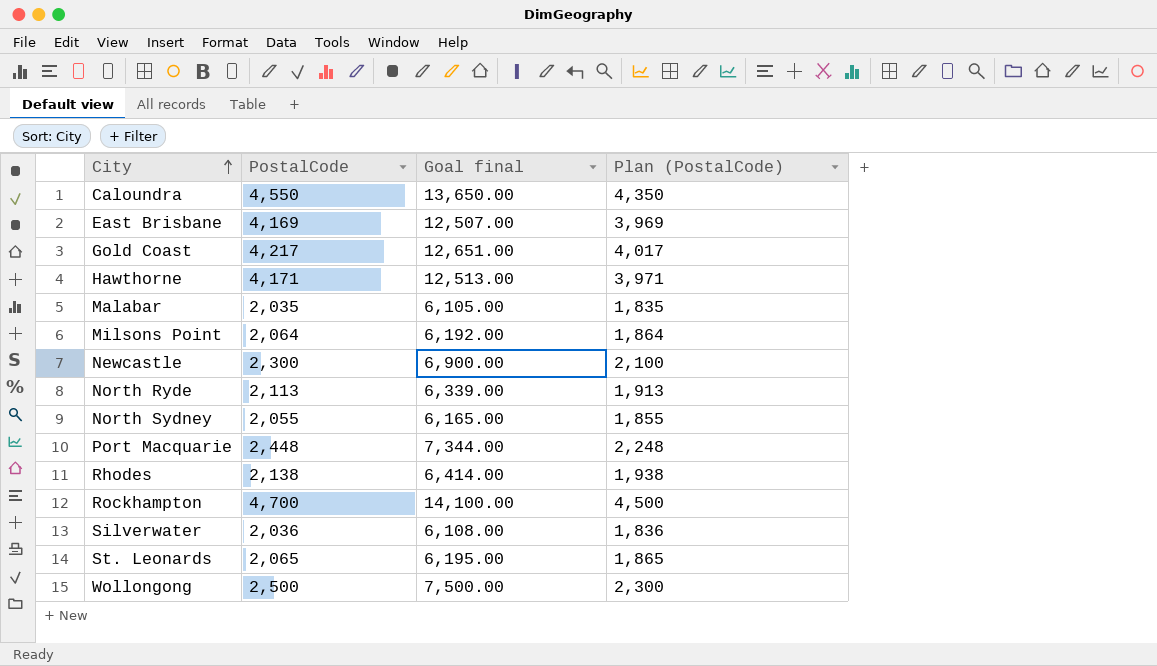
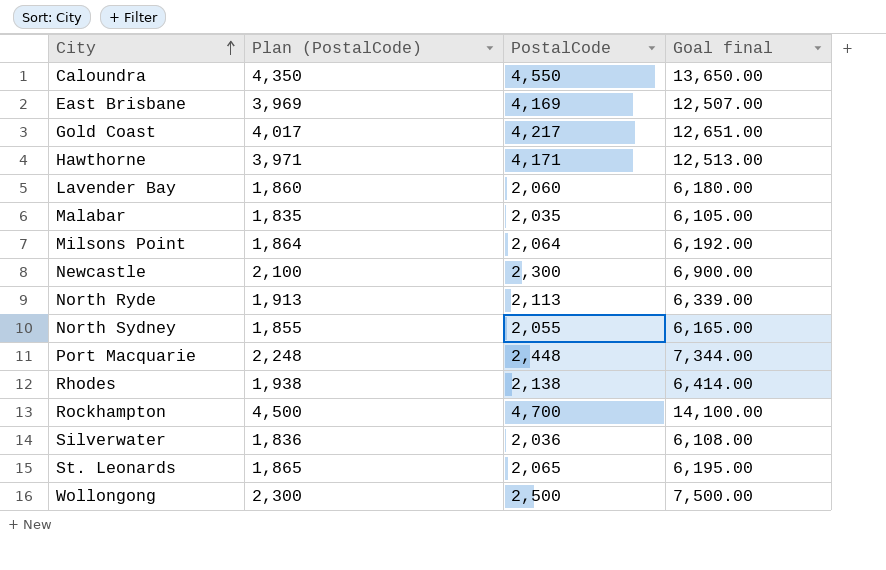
column Plan (PostalCode) | position: 4 -> 2
row Lavender Bay: none -> 1,860 | 2,060 | 6,180.00

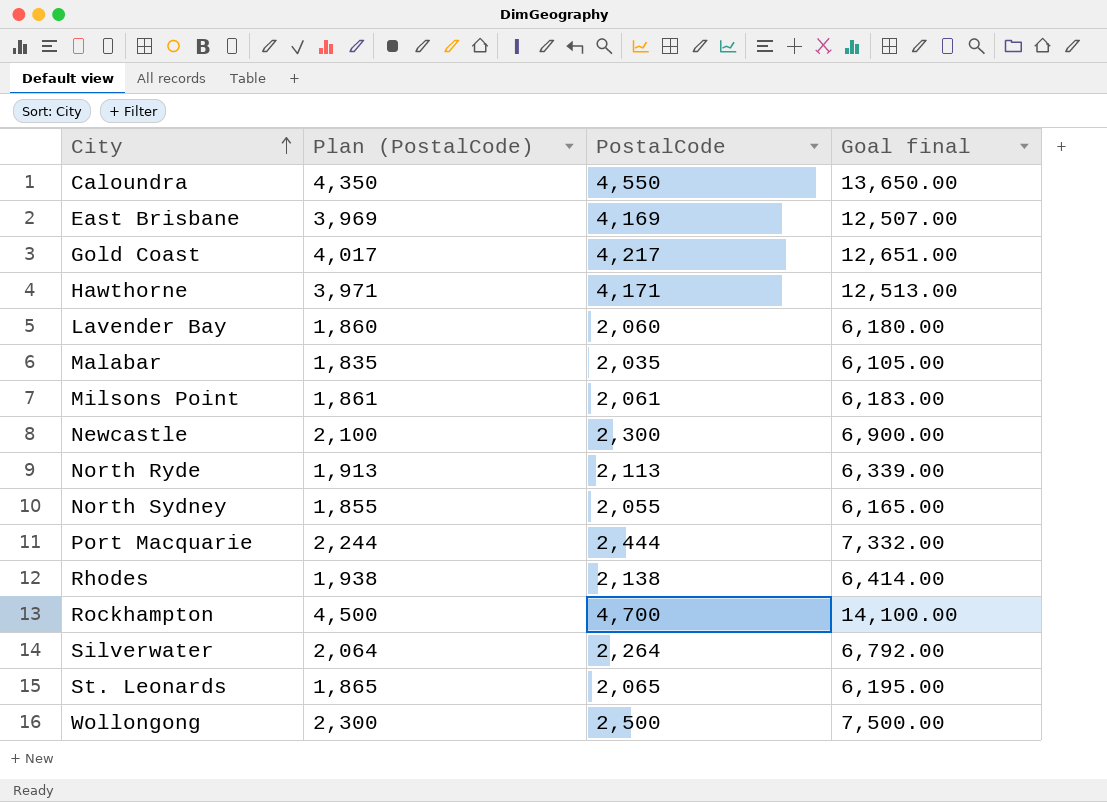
Milsons Point | Plan (PostalCode): 1,864 -> 1,861
Milsons Point | PostalCode: 2,064 -> 2,061
Milsons Point | Goal final: 6,192.00 -> 6,183.00
Port Macquarie | Plan (PostalCode): 2,248 -> 2,244
Port Macquarie | PostalCode: 2,448 -> 2,444
Port Macquarie | Goal final: 7,344.00 -> 7,332.00
Silverwater | Plan (PostalCode): 1,836 -> 2,064
Silverwater | PostalCode: 2,036 -> 2,264
Silverwater | Goal final: 6,108.00 -> 6,792.00

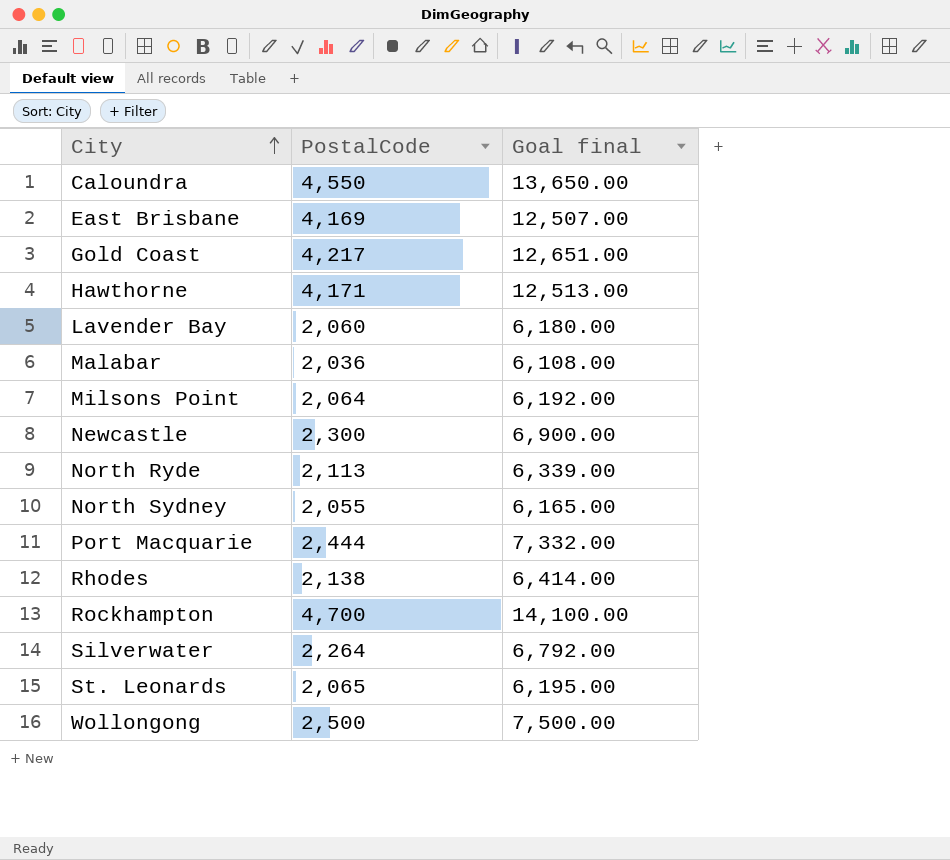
column Plan (PostalCode) | formula: [PostalCode] - 200 -> none
Malabar | PostalCode: 2,035 -> 2,036
Malabar | Goal final: 6,105.00 -> 6,108.00
Milsons Point | PostalCode: 2,061 -> 2,064
Milsons Point | Goal final: 6,183.00 -> 6,192.00

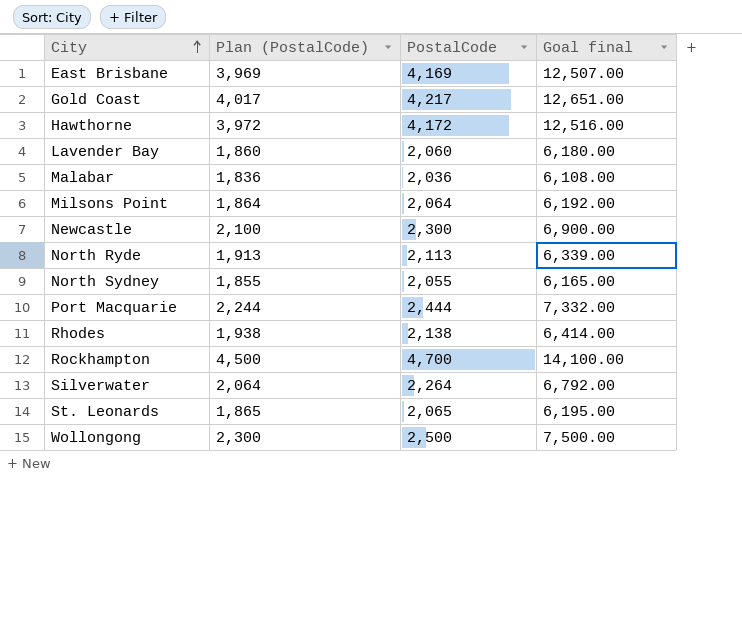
column Plan (PostalCode) | formula: none -> [PostalCode] - 200
row Caloundra: 4,550 | 13,650.00 -> none
Hawthorne | PostalCode: 4,171 -> 4,172
Hawthorne | Goal final: 12,513.00 -> 12,516.00

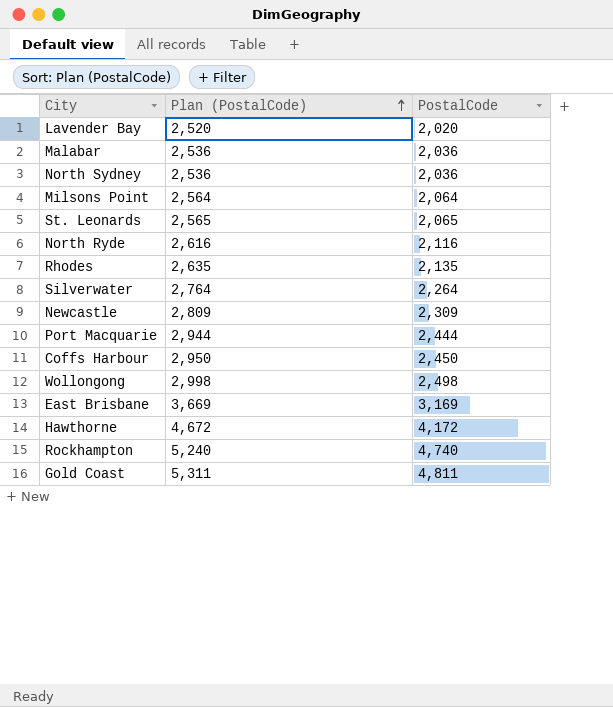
row order: City ascending -> Plan (PostalCode) ascending
column Goal final | formula: [PostalCode] * 3 -> none
column Plan (PostalCode) | formula: [PostalCode] - 200 -> [PostalCode] + 500
Lavender Bay | PostalCode: 2,060 -> 2,020
North Sydney | PostalCode: 2,055 -> 2,036
North Ryde | PostalCode: 2,113 -> 2,116
Rhodes | PostalCode: 2,138 -> 2,135
Newcastle | PostalCode: 2,300 -> 2,309
row Coffs Harbour: none -> 2,950 | 2,450
Wollongong | PostalCode: 2,500 -> 2,498
East Brisbane | PostalCode: 4,169 -> 3,169
Rockhampton | PostalCode: 4,700 -> 4,740
Gold Coast | PostalCode: 4,217 -> 4,811

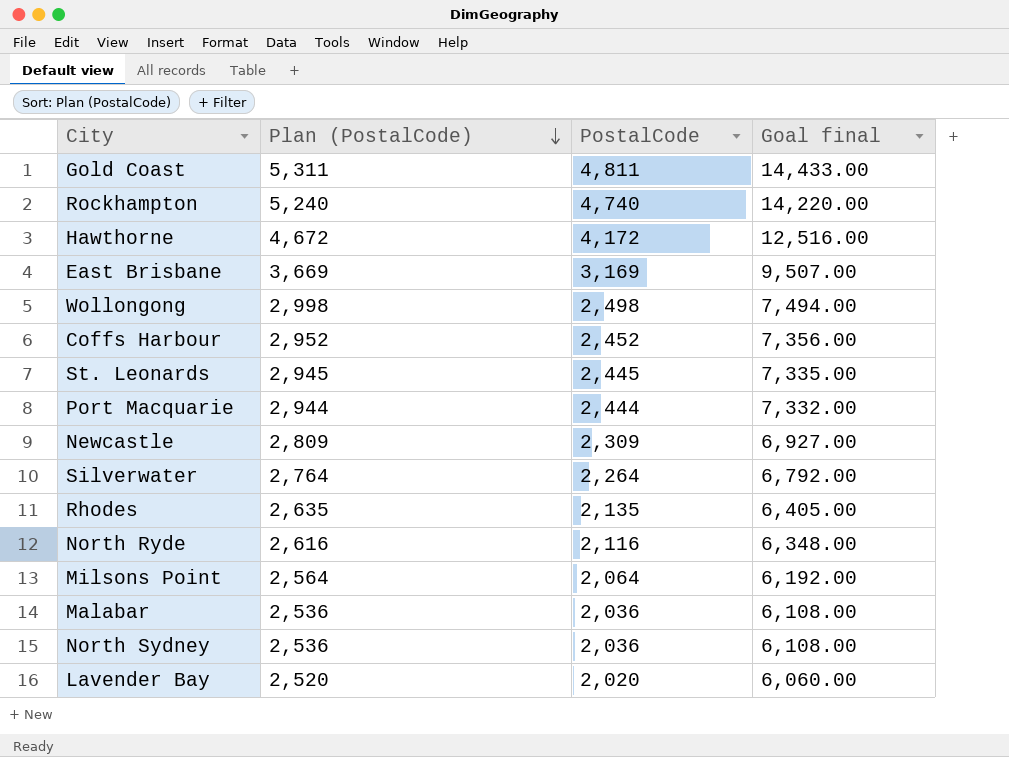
row order: Plan (PostalCode) ascending -> Plan (PostalCode) descending
column Goal final | formula: none -> [PostalCode] * 3
Coffs Harbour | Plan (PostalCode): 2,950 -> 2,952
Coffs Harbour | PostalCode: 2,450 -> 2,452
St. Leonards | Plan (PostalCode): 2,565 -> 2,945
St. Leonards | PostalCode: 2,065 -> 2,445

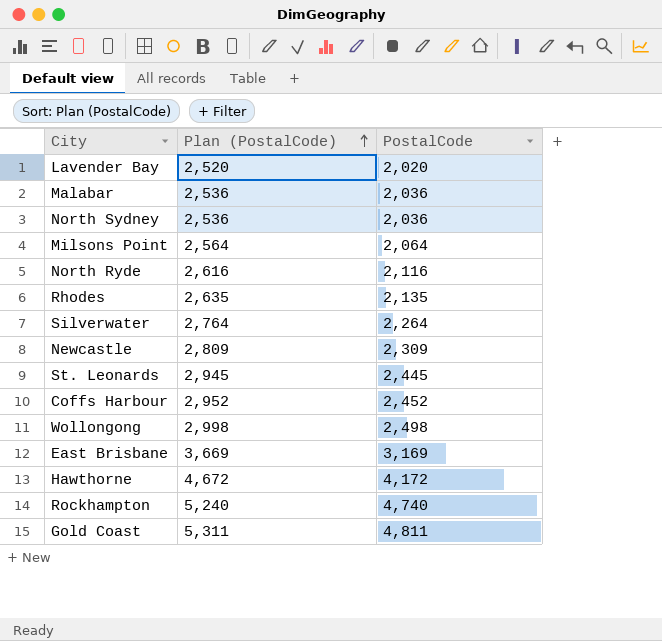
row order: Plan (PostalCode) descending -> Plan (PostalCode) ascending
column Goal final | formula: [PostalCode] * 3 -> none
row Port Macquarie: 2,944 | 2,444 | 7,332.00 -> none

